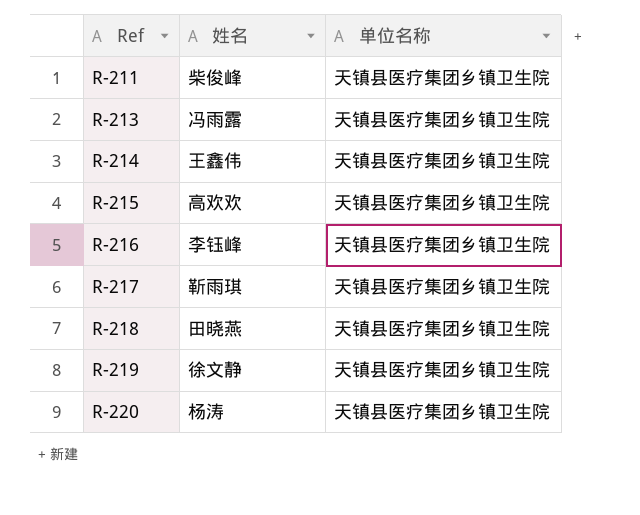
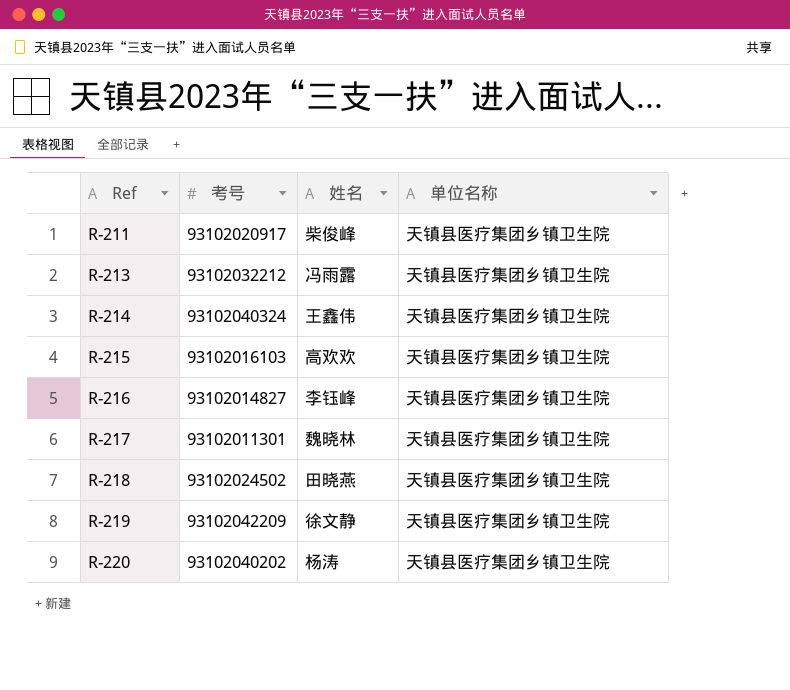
column 考号 | position: none -> 2
R-217 | 姓名: 靳雨琪 -> 魏晓林

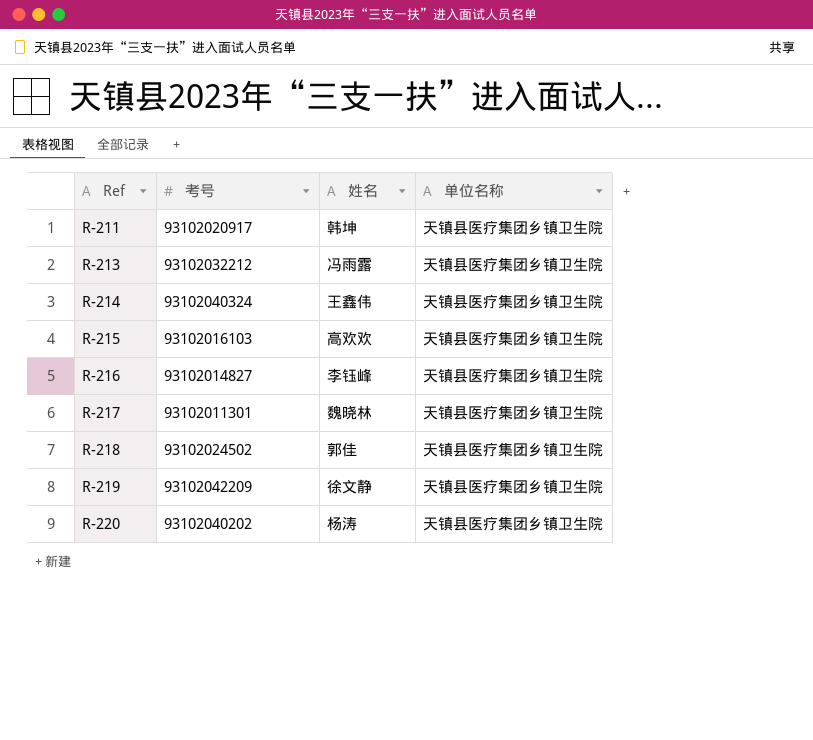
R-211 | 姓名: 柴俊峰 -> 韩坤
R-218 | 姓名: 田晓燕 -> 郭佳

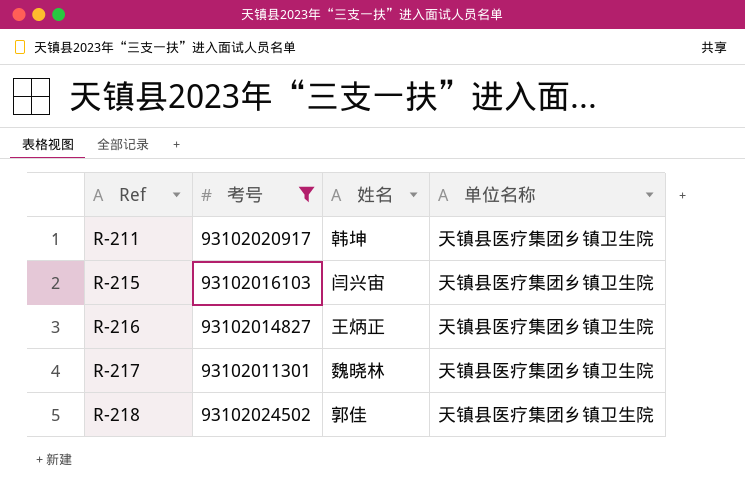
filter: none -> 考号 <= 93102024502
R-215 | 姓名: 高欢欢 -> 闫兴宙
R-216 | 姓名: 李钰峰 -> 王炳正

